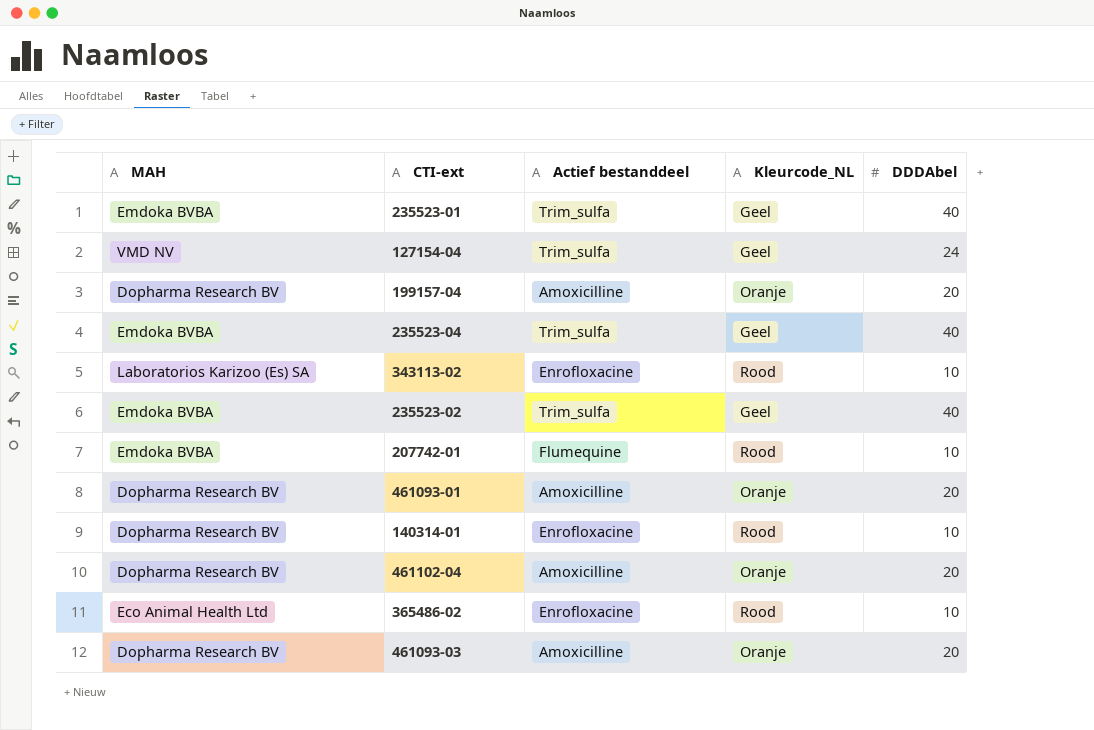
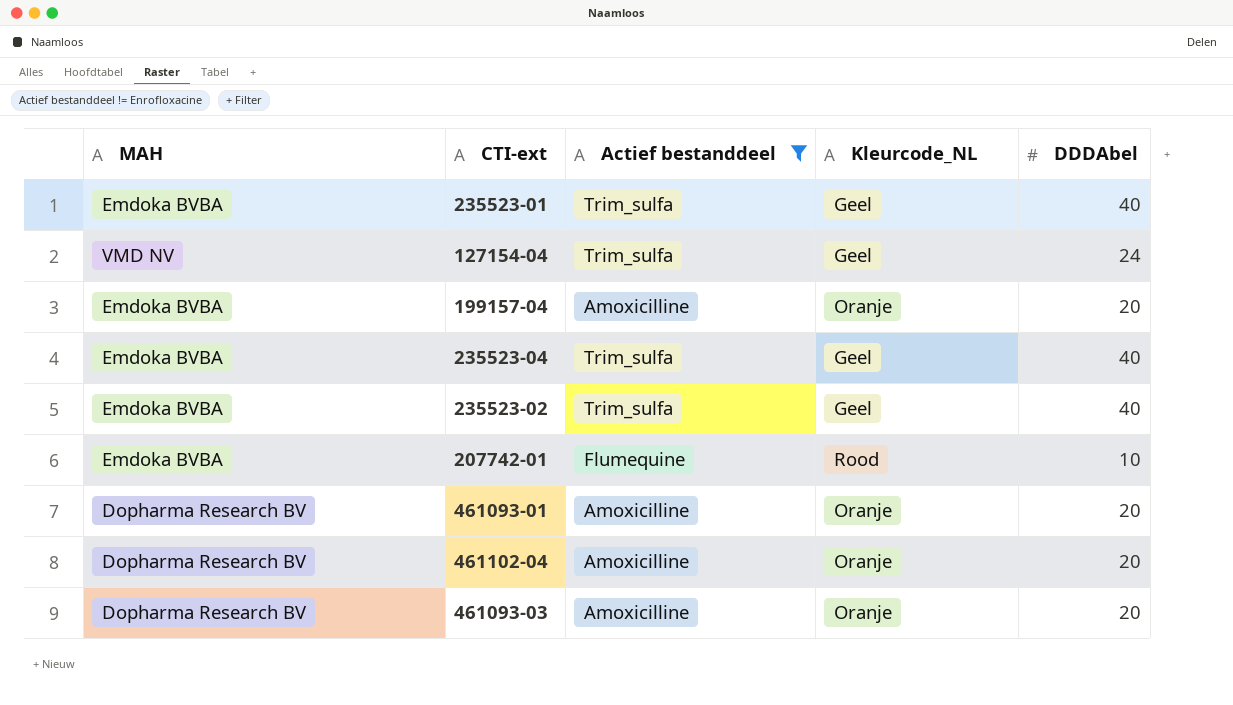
filter: none -> Actief bestanddeel != Enrofloxacine
199157-04 | MAH: Dopharma Research BV -> Emdoka BVBA

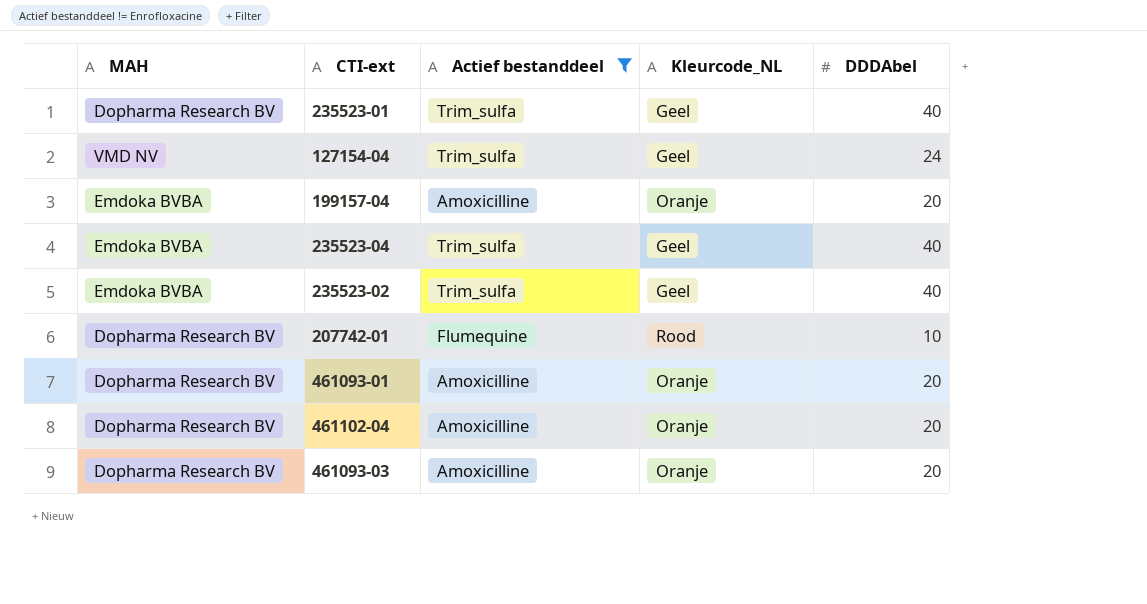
235523-01 | MAH: Emdoka BVBA -> Dopharma Research BV
207742-01 | MAH: Emdoka BVBA -> Dopharma Research BV

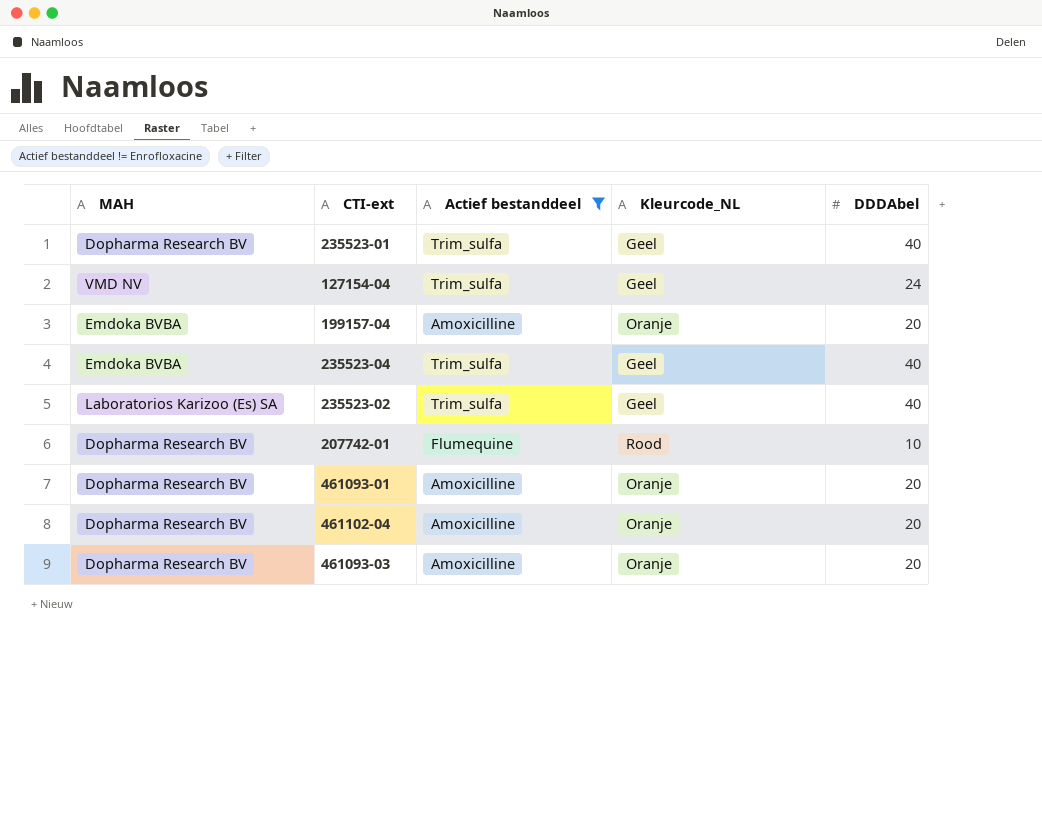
235523-02 | MAH: Emdoka BVBA -> Laboratorios Karizoo (Es) SA

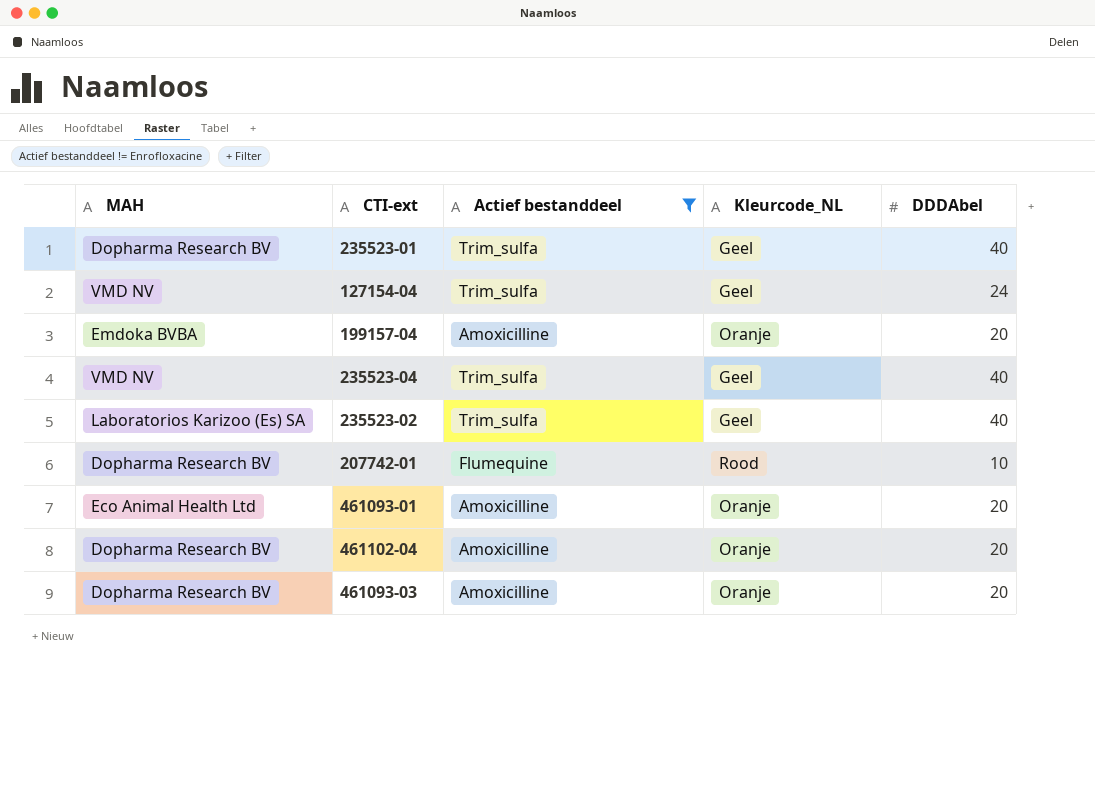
235523-04 | MAH: Emdoka BVBA -> VMD NV
461093-01 | MAH: Dopharma Research BV -> Eco Animal Health Ltd

